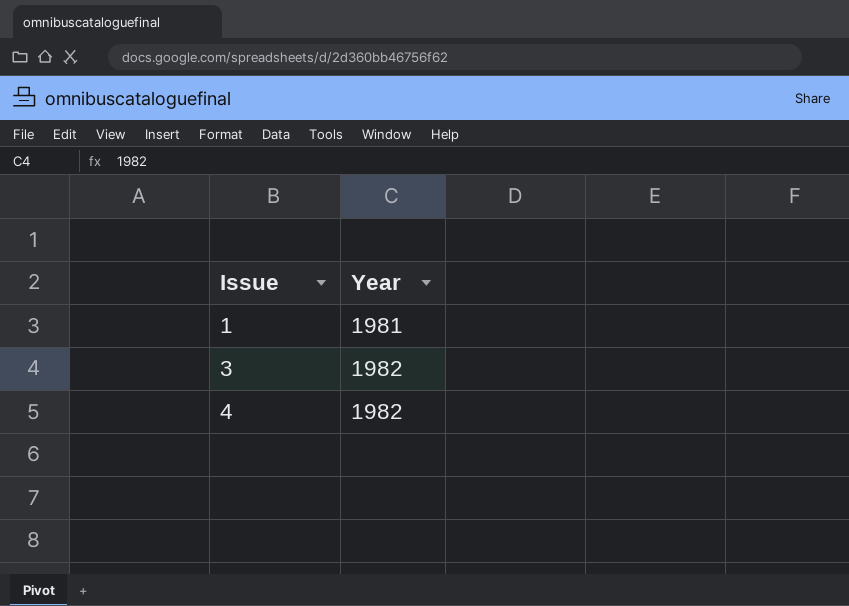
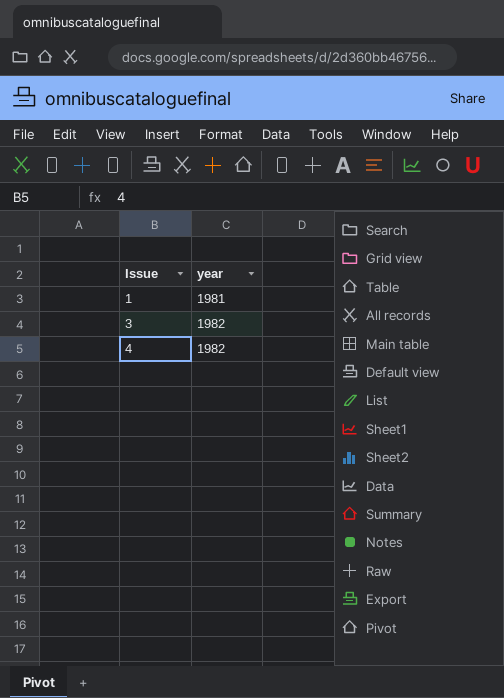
column name: Year -> year

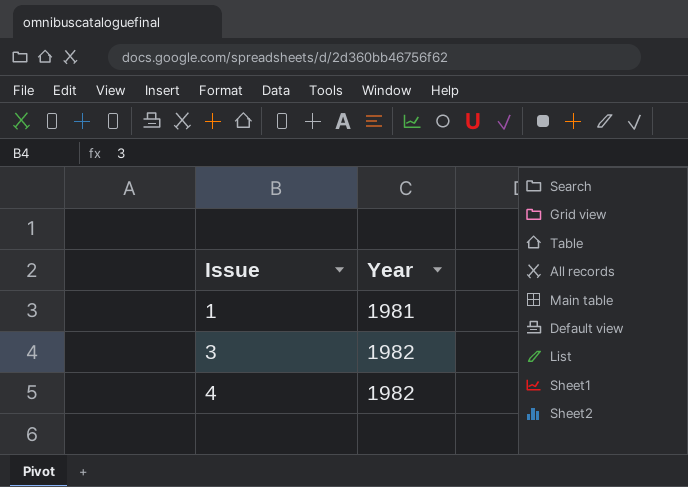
column name: year -> Year

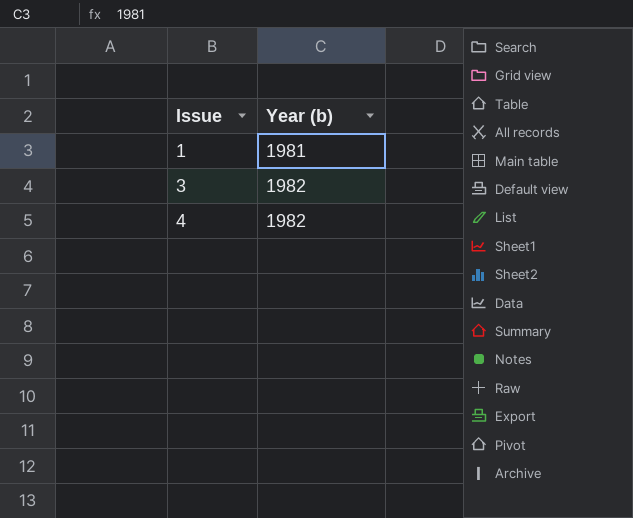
column name: Year -> Year (b)

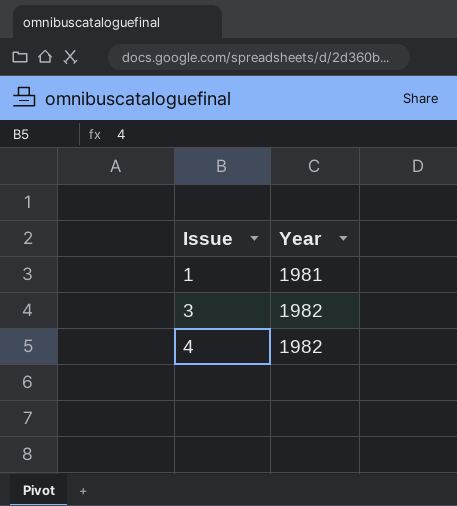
column name: Year (b) -> Year

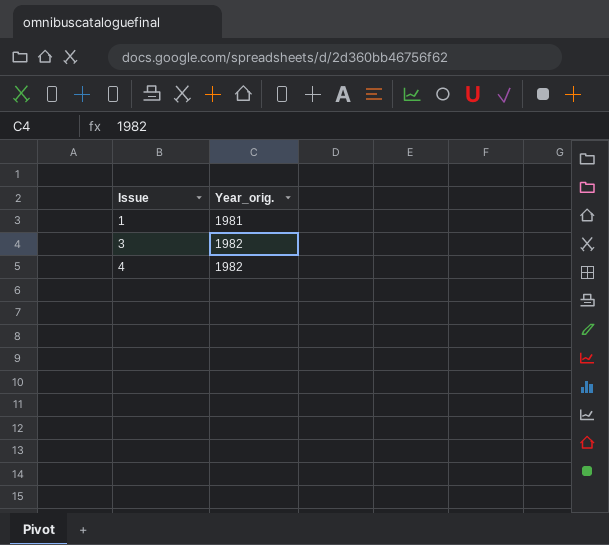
column name: Year -> Year_orig.

